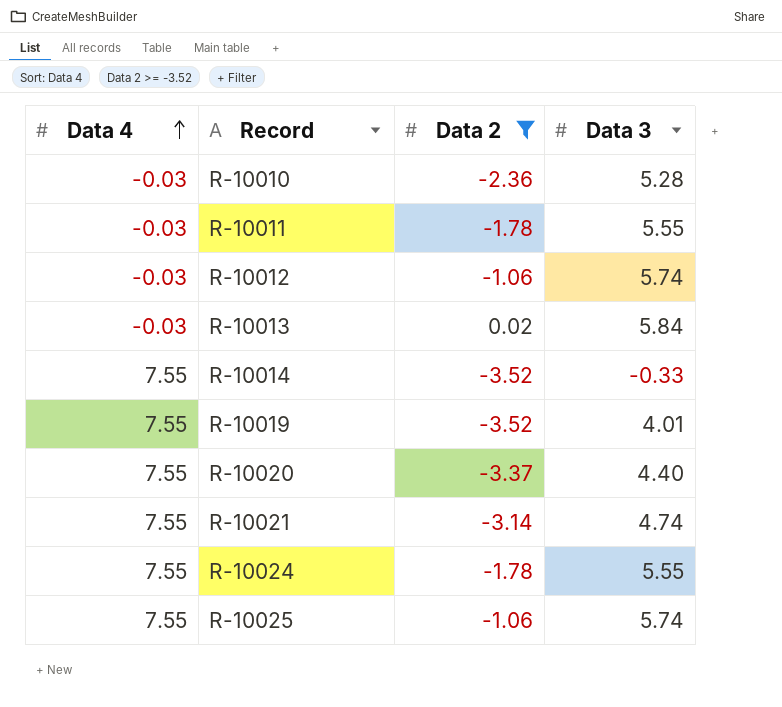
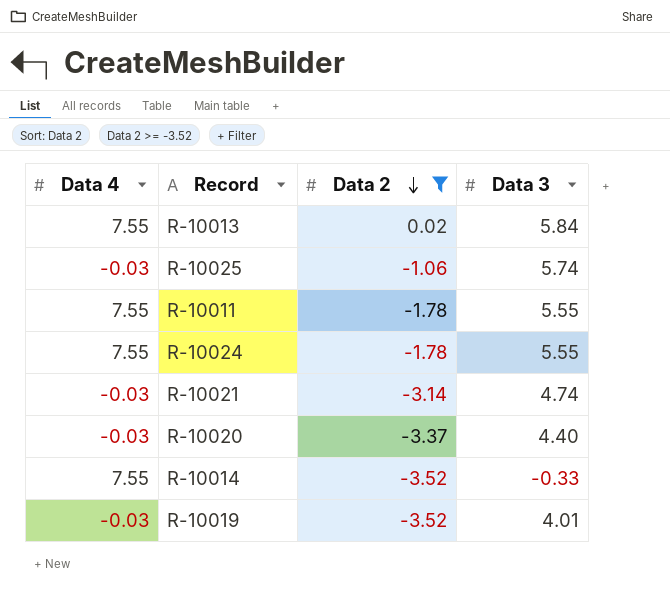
row order: Data 4 ascending -> Data 2 descending
row R-10010: -0.03 | -2.36 | 5.28 -> none
row R-10012: -0.03 | -1.06 | 5.74 -> none
R-10013 | Data 4: -0.03 -> 7.55
R-10025 | Data 4: 7.55 -> -0.03
R-10011 | Data 4: -0.03 -> 7.55
R-10021 | Data 4: 7.55 -> -0.03
R-10020 | Data 4: 7.55 -> -0.03
R-10019 | Data 4: 7.55 -> -0.03

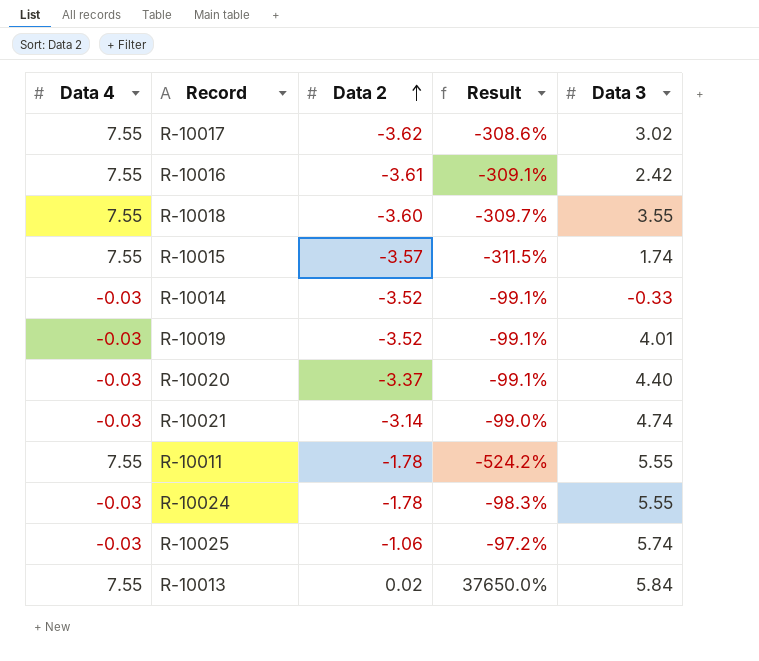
filter: Data 2 >= -3.52 -> none
row order: Data 2 descending -> Data 2 ascending
column Result | formula: none -> ([Data 4] - [Data 2]) / [Data 2]
R-10014 | Data 4: 7.55 -> -0.03
R-10024 | Data 4: 7.55 -> -0.03

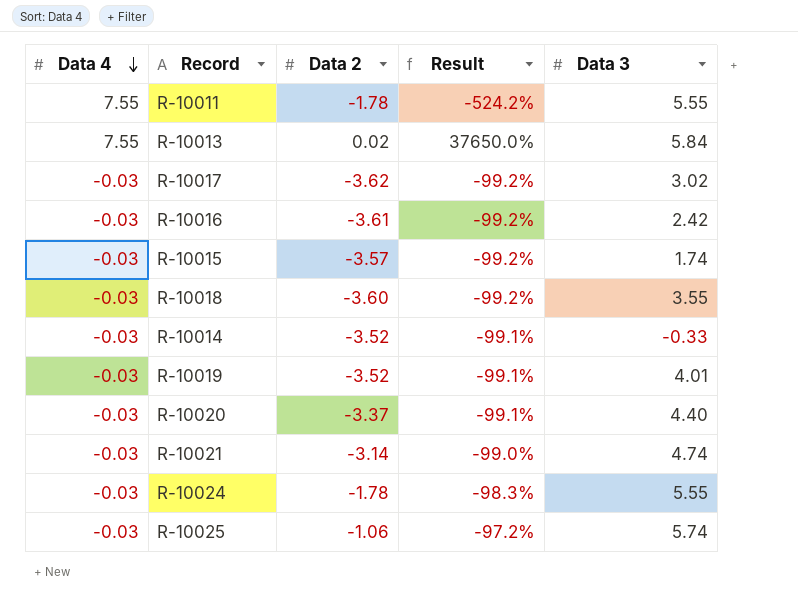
row order: Data 2 ascending -> Data 4 descending
R-10017 | Data 4: 7.55 -> -0.03
R-10017 | Result: -308.6% -> -99.2%
R-10016 | Data 4: 7.55 -> -0.03
R-10016 | Result: -309.1% -> -99.2%
R-10015 | Data 4: 7.55 -> -0.03
R-10015 | Result: -311.5% -> -99.2%
R-10018 | Data 4: 7.55 -> -0.03
R-10018 | Result: -309.7% -> -99.2%

